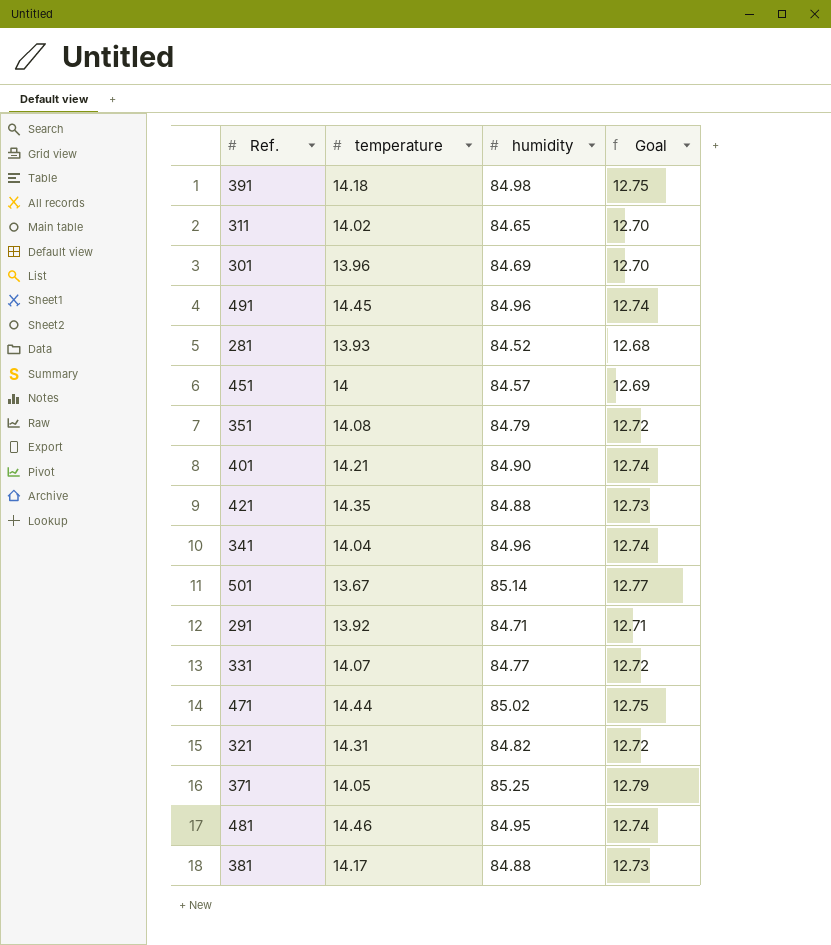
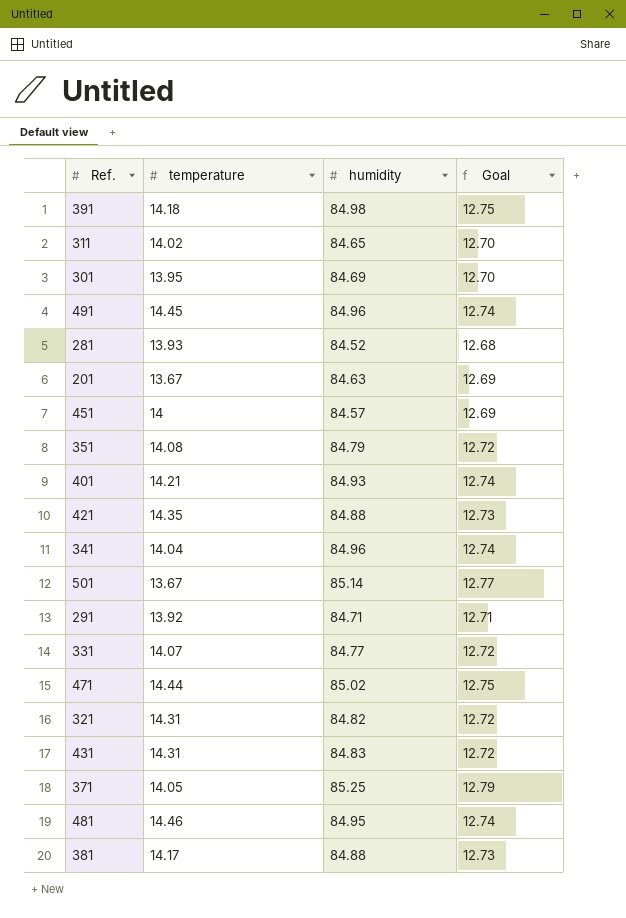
301 | temperature: 13.96 -> 13.95
row 201: none -> 13.67 | 84.63 | 12.69
401 | humidity: 84.90 -> 84.93
row 431: none -> 14.31 | 84.83 | 12.72

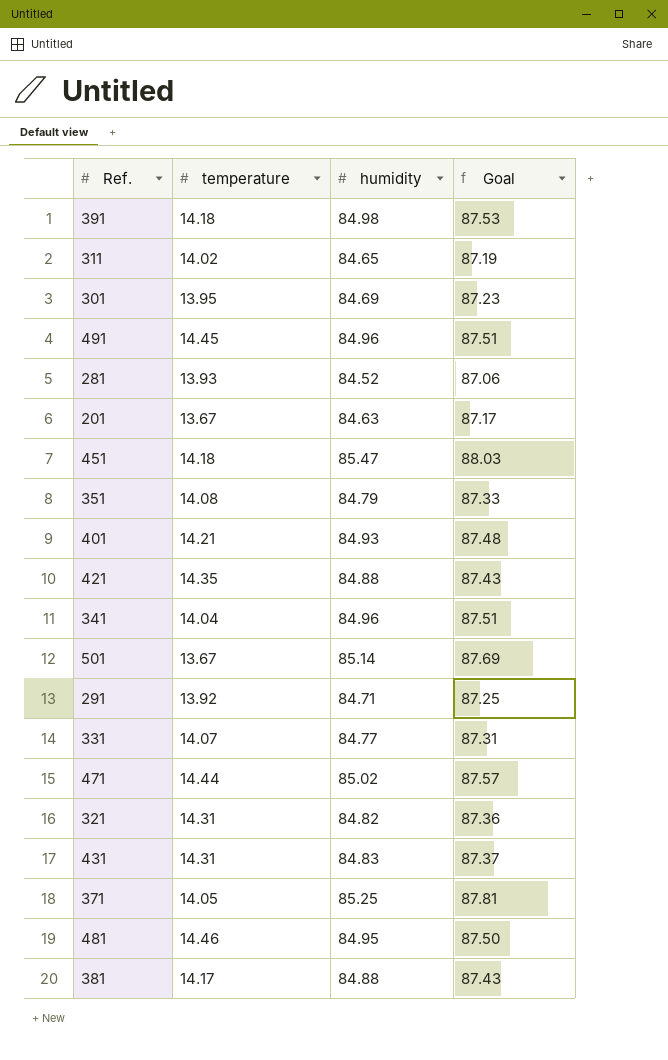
column Goal | formula: [humidity] * 0.15 -> [humidity] * 1.03
451 | temperature: 14 -> 14.18
451 | humidity: 84.57 -> 85.47

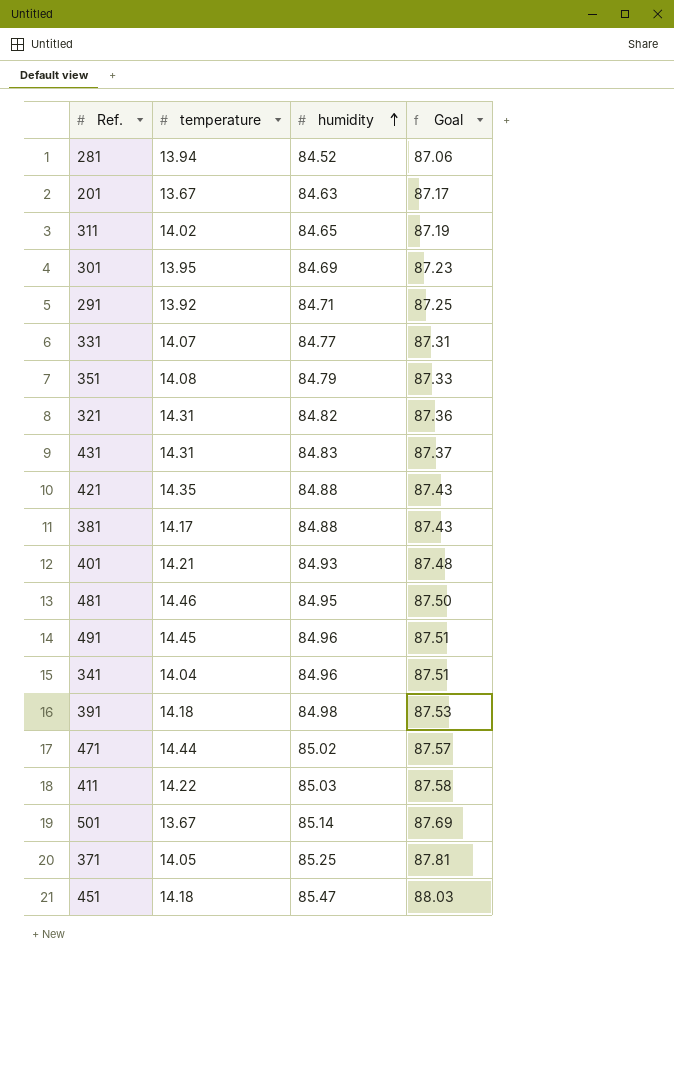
row order: none -> humidity ascending
281 | temperature: 13.93 -> 13.94
row 411: none -> 14.22 | 85.03 | 87.58

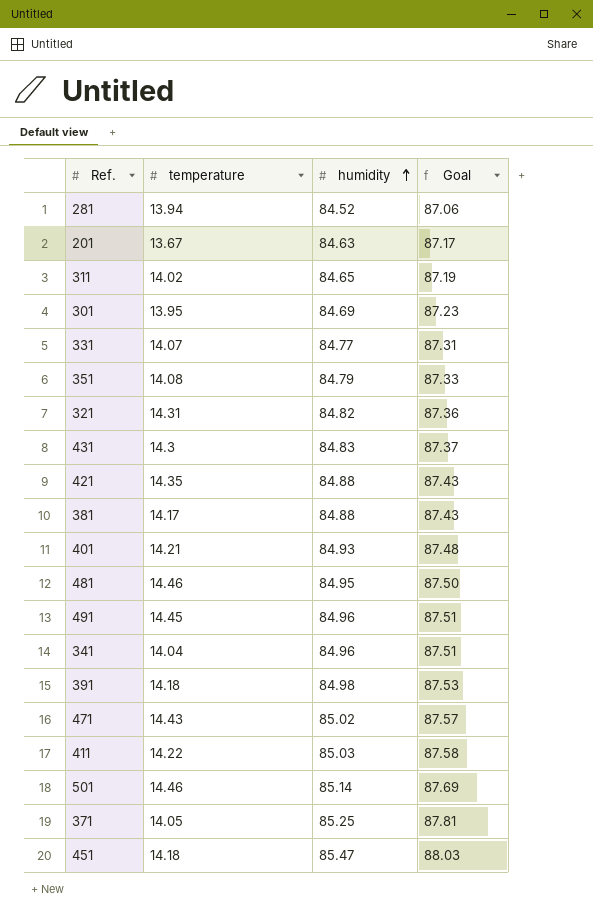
row 291: 13.92 | 84.71 | 87.25 -> none
431 | temperature: 14.31 -> 14.3
471 | temperature: 14.44 -> 14.43
501 | temperature: 13.67 -> 14.46

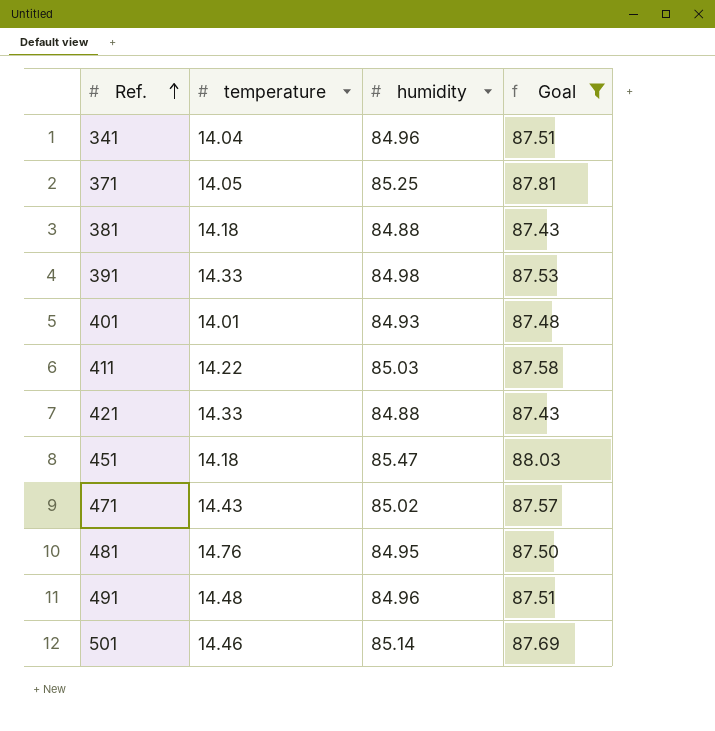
filter: none -> Goal >= 87.43
row order: humidity ascending -> Ref. ascending
381 | temperature: 14.17 -> 14.18
391 | temperature: 14.18 -> 14.33
401 | temperature: 14.21 -> 14.01
421 | temperature: 14.35 -> 14.33
481 | temperature: 14.46 -> 14.76
491 | temperature: 14.45 -> 14.48

